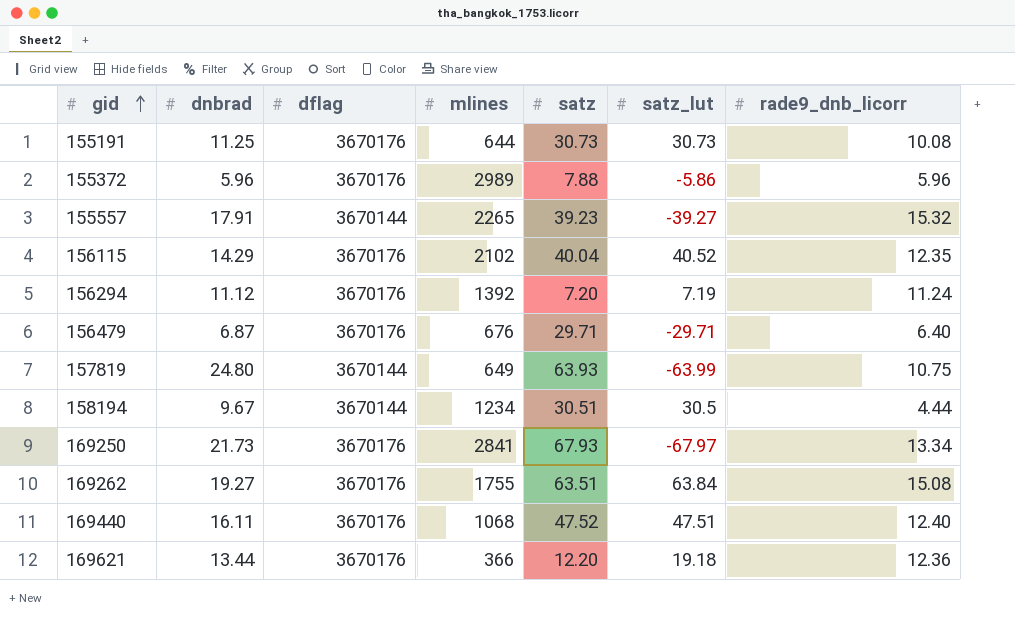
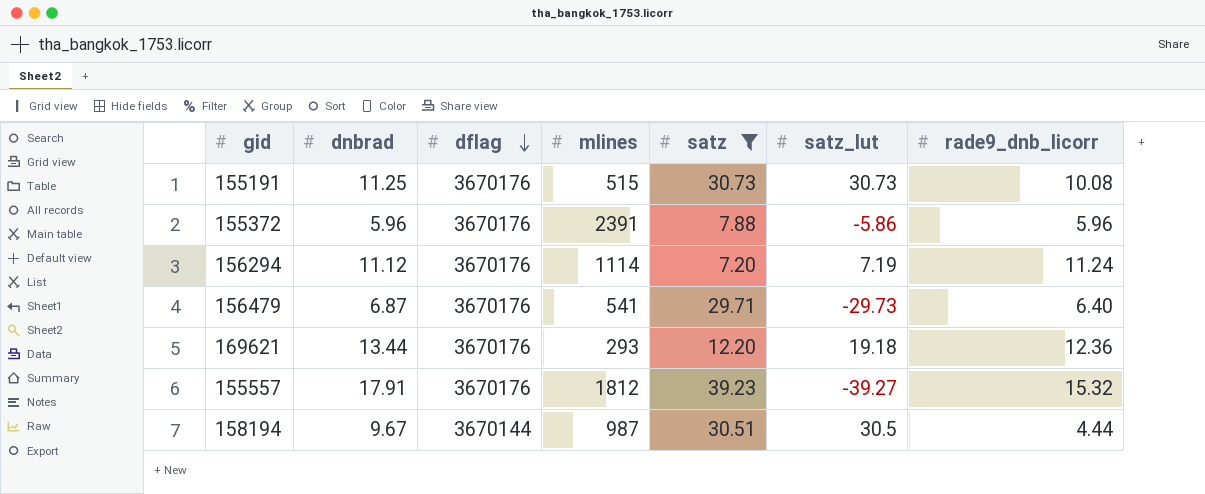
filter: none -> satz <= 39.23
row order: gid ascending -> dflag descending
155191 | mlines: 644 -> 515
155372 | mlines: 2989 -> 2391
156294 | mlines: 1392 -> 1114
156479 | mlines: 676 -> 541
156479 | satz_lut: -29.71 -> -29.73
169621 | mlines: 366 -> 293
155557 | dflag: 3670144 -> 3670176
155557 | mlines: 2265 -> 1812
158194 | mlines: 1234 -> 987

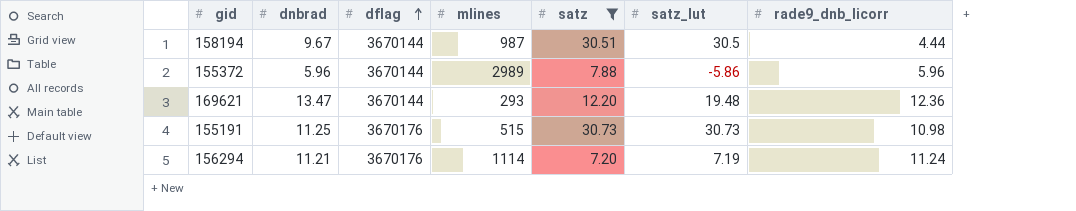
row order: dflag descending -> dflag ascending
row 156479: 6.87 | 3670176 | 541 | 29.71 | -29.73 | 6.40 -> none
row 155557: 17.91 | 3670176 | 1812 | 39.23 | -39.27 | 15.32 -> none
155372 | dflag: 3670176 -> 3670144
155372 | mlines: 2391 -> 2989
169621 | dnbrad: 13.44 -> 13.47
169621 | dflag: 3670176 -> 3670144
169621 | satz_lut: 19.18 -> 19.48
155191 | rade9_dnb_licorr: 10.08 -> 10.98
156294 | dnbrad: 11.12 -> 11.21

